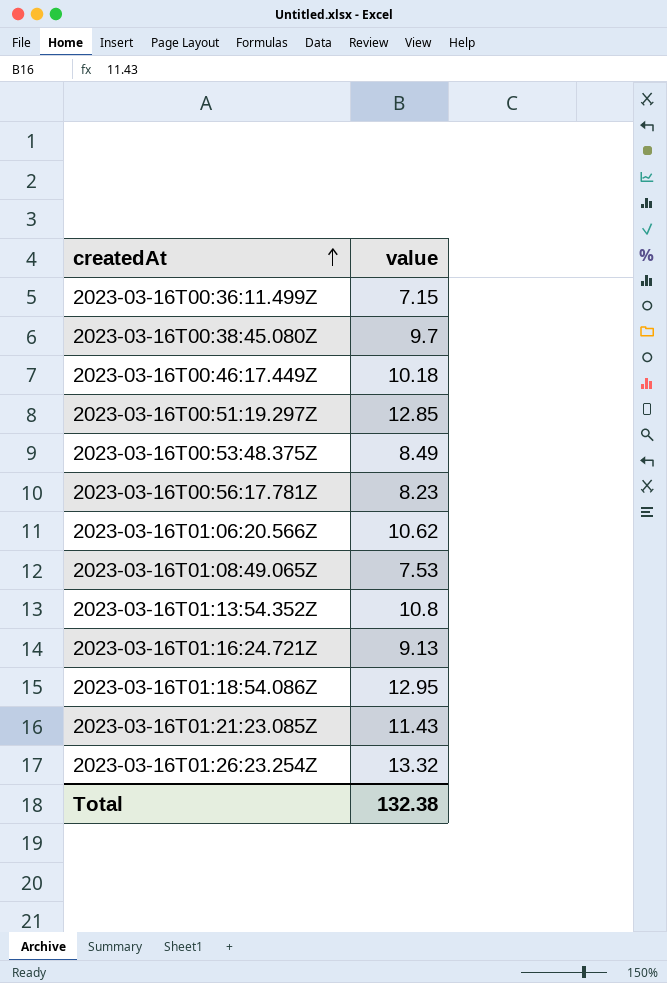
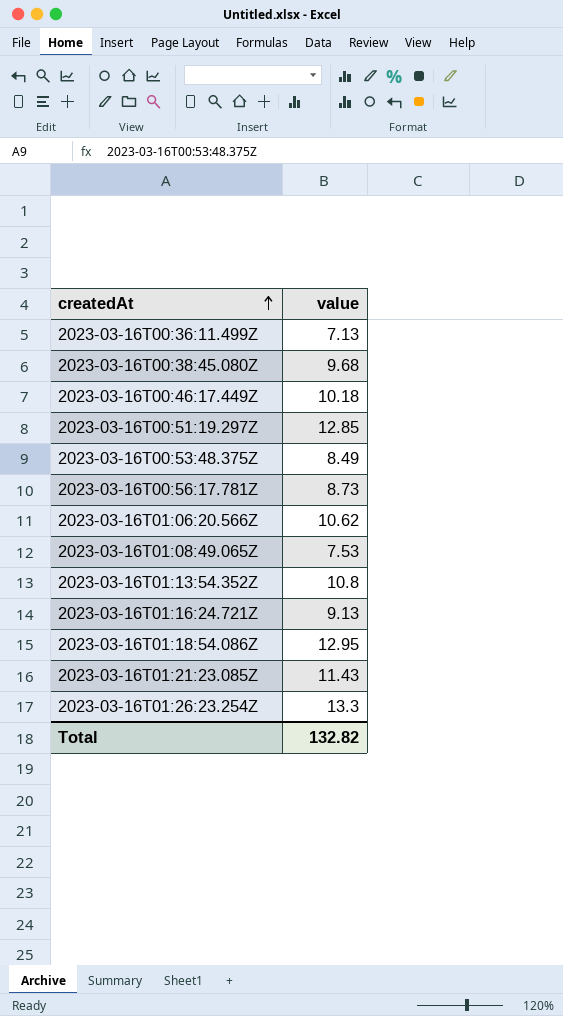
2023-03-16T00:36:11.499Z | value: 7.15 -> 7.13
2023-03-16T00:38:45.080Z | value: 9.7 -> 9.68
2023-03-16T00:56:17.781Z | value: 8.23 -> 8.73
2023-03-16T01:26:23.254Z | value: 13.32 -> 13.3
Total | value: 132.38 -> 132.82

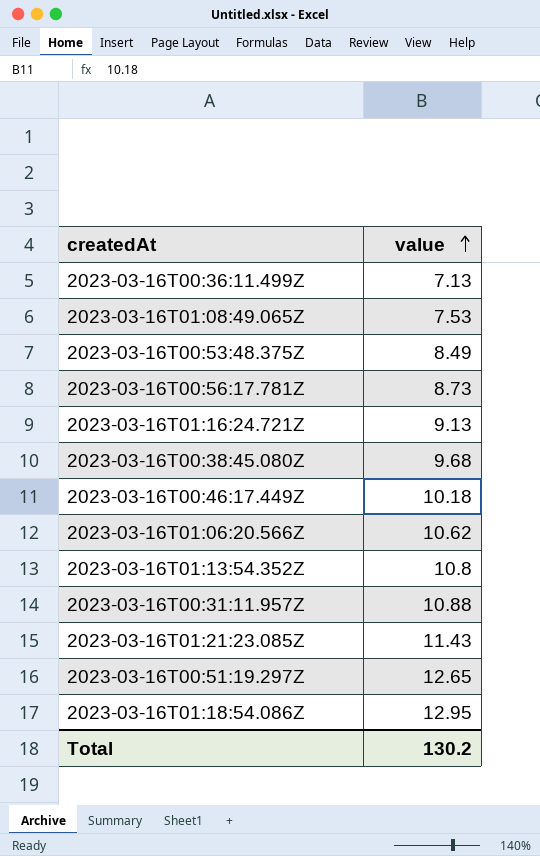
row order: createdAt ascending -> value ascending
row 2023-03-16T01:26:23.254Z: 13.3 -> none
row 2023-03-16T00:31:11.957Z: none -> 10.88
2023-03-16T00:51:19.297Z | value: 12.85 -> 12.65
Total | value: 132.82 -> 130.2

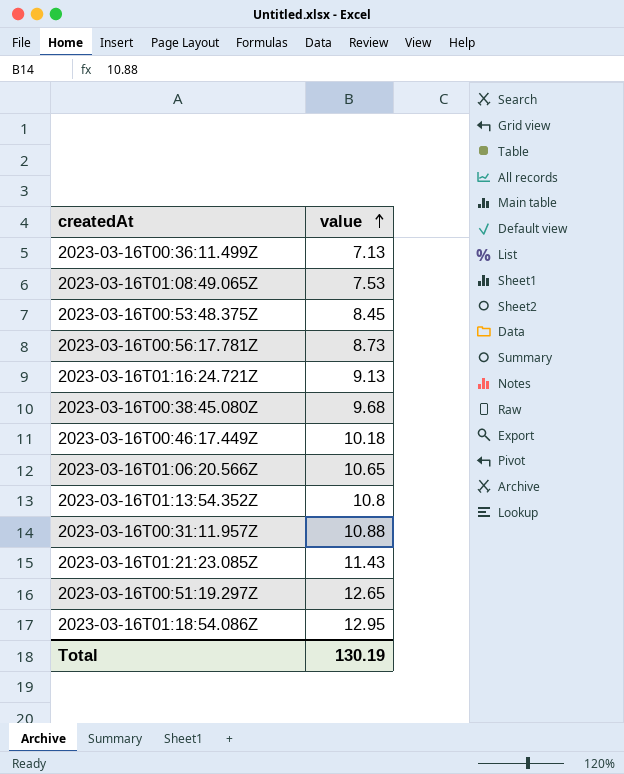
2023-03-16T00:53:48.375Z | value: 8.49 -> 8.45
2023-03-16T01:06:20.566Z | value: 10.62 -> 10.65
Total | value: 130.2 -> 130.19

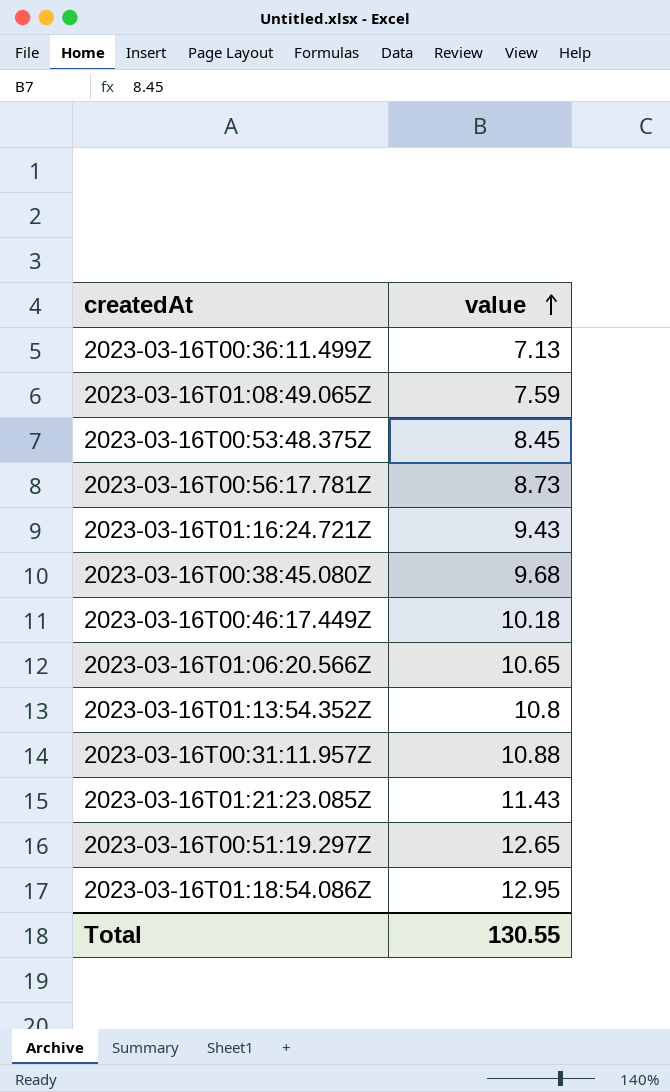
2023-03-16T01:08:49.065Z | value: 7.53 -> 7.59
2023-03-16T01:16:24.721Z | value: 9.13 -> 9.43
Total | value: 130.19 -> 130.55

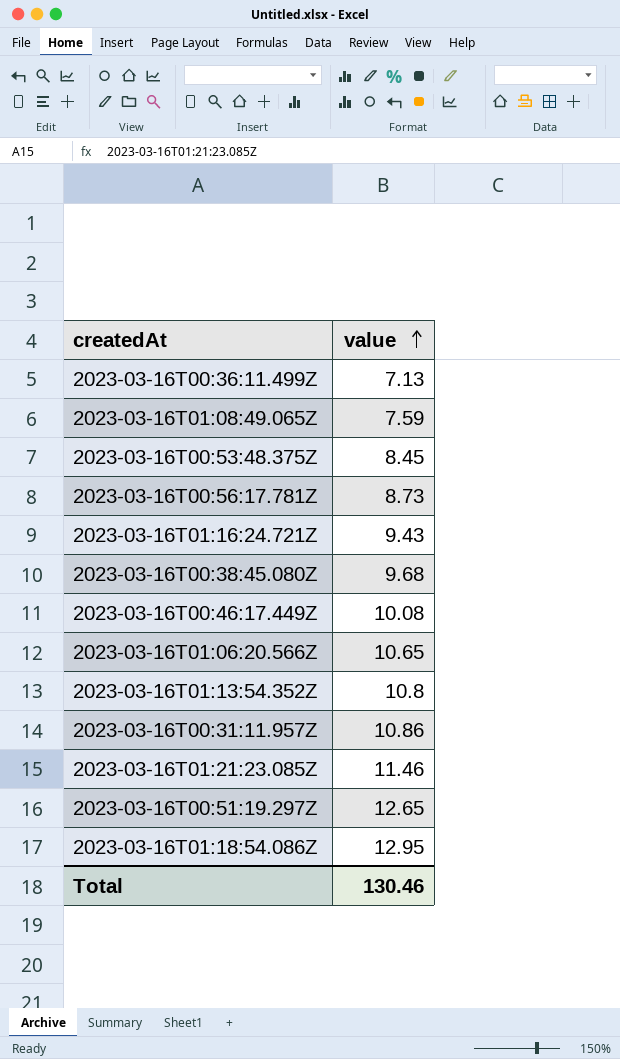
2023-03-16T00:46:17.449Z | value: 10.18 -> 10.08
2023-03-16T00:31:11.957Z | value: 10.88 -> 10.86
2023-03-16T01:21:23.085Z | value: 11.43 -> 11.46
Total | value: 130.55 -> 130.46

